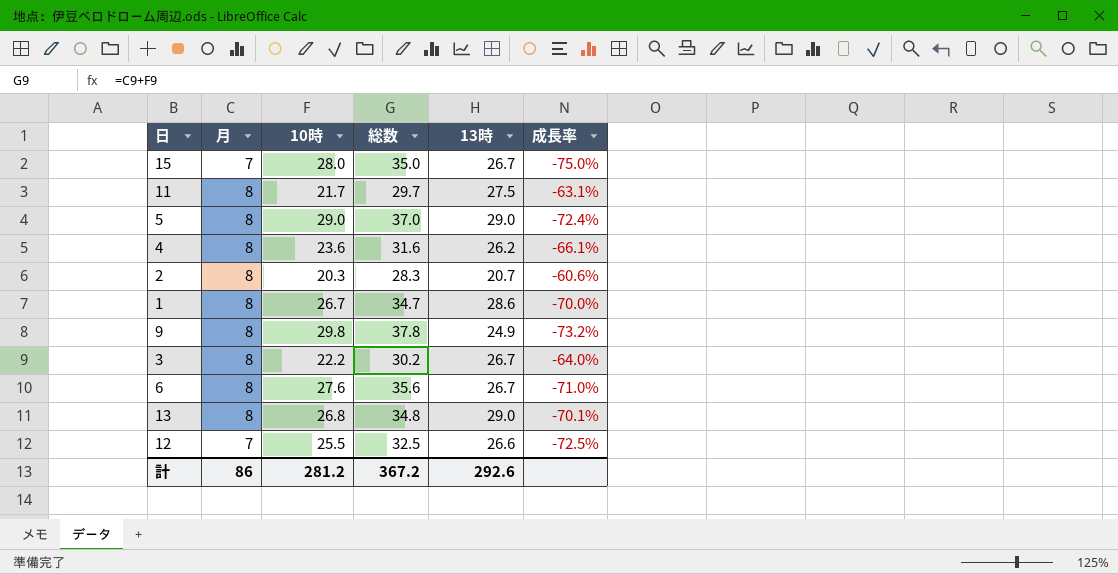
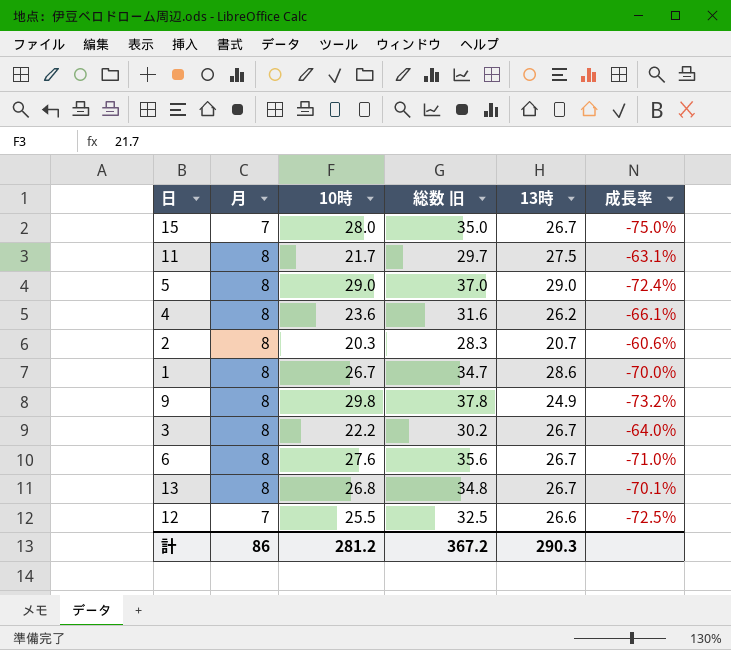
column name: 総数 -> 総数 旧
13 | 13時: 29.0 -> 26.7
計 | 13時: 292.6 -> 290.3

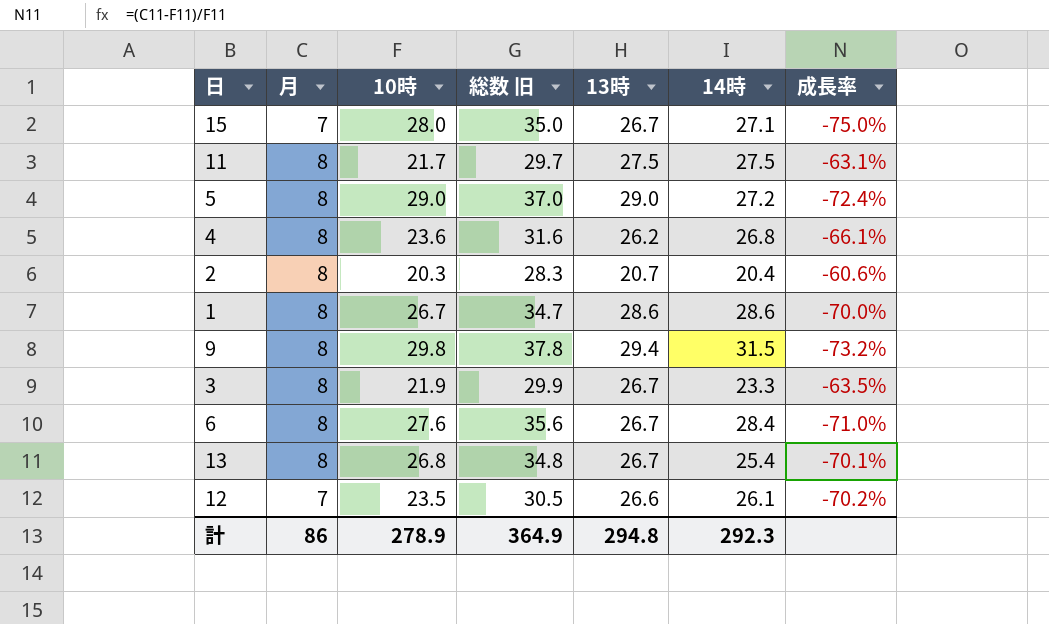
column 14時 | position: none -> 6
9 | 13時: 24.9 -> 29.4
3 | 10時: 22.2 -> 21.9
3 | 総数 旧: 30.2 -> 29.9
3 | 成長率: -64.0% -> -63.5%
12 | 10時: 25.5 -> 23.5
12 | 総数 旧: 32.5 -> 30.5
12 | 成長率: -72.5% -> -70.2%
計 | 10時: 281.2 -> 278.9
計 | 総数 旧: 367.2 -> 364.9
計 | 13時: 290.3 -> 294.8

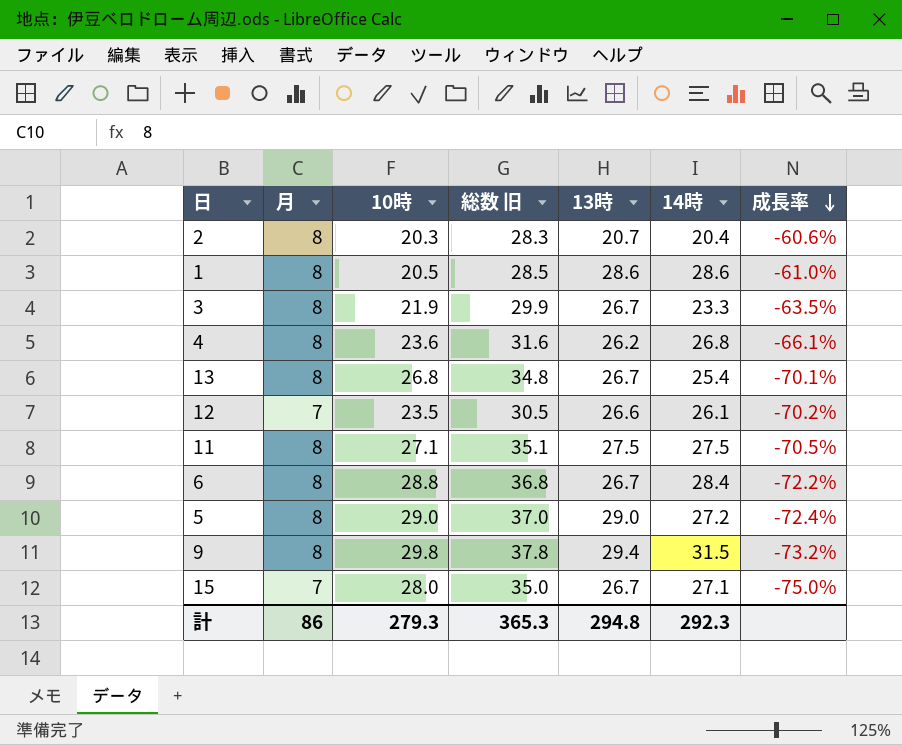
row order: none -> 成長率 descending
1 | 10時: 26.7 -> 20.5
1 | 総数 旧: 34.7 -> 28.5
1 | 成長率: -70.0% -> -61.0%
11 | 10時: 21.7 -> 27.1
11 | 総数 旧: 29.7 -> 35.1
11 | 成長率: -63.1% -> -70.5%
6 | 10時: 27.6 -> 28.8
6 | 総数 旧: 35.6 -> 36.8
6 | 成長率: -71.0% -> -72.2%
計 | 10時: 278.9 -> 279.3
計 | 総数 旧: 364.9 -> 365.3

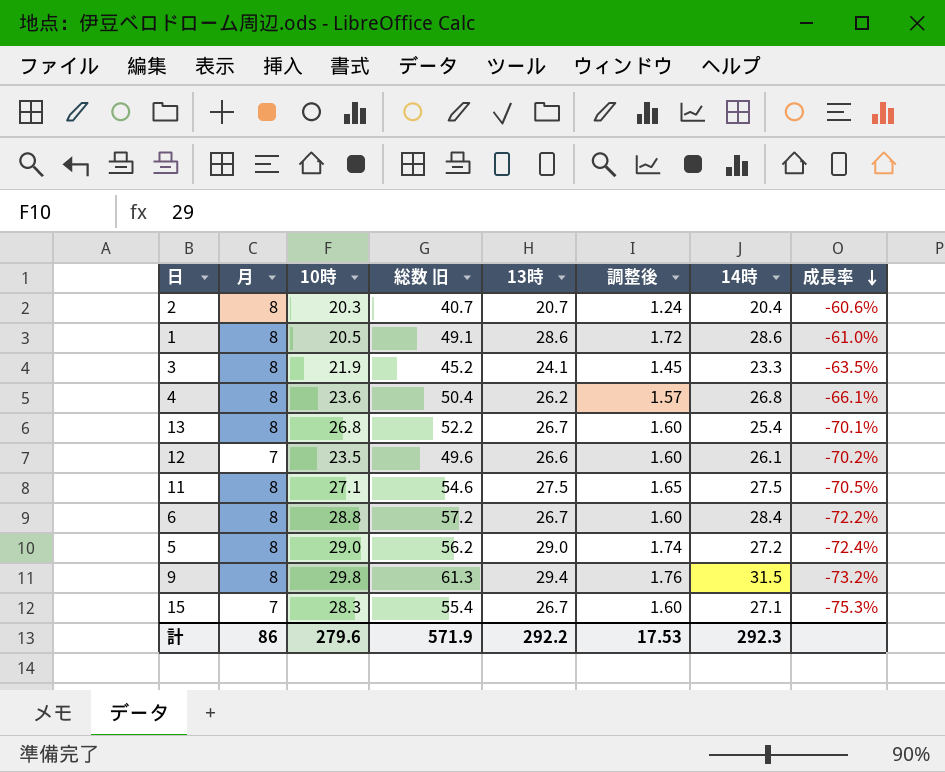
column 総数 旧 | formula: [月] + [10時] -> [10時] + [14時]
column 調整後 | formula: none -> [13時] * 0.06
3 | 13時: 26.7 -> 24.1
15 | 10時: 28.0 -> 28.3
15 | 成長率: -75.0% -> -75.3%
計 | 10時: 279.3 -> 279.6
計 | 総数 旧: 365.3 -> 571.9
計 | 13時: 294.8 -> 292.2

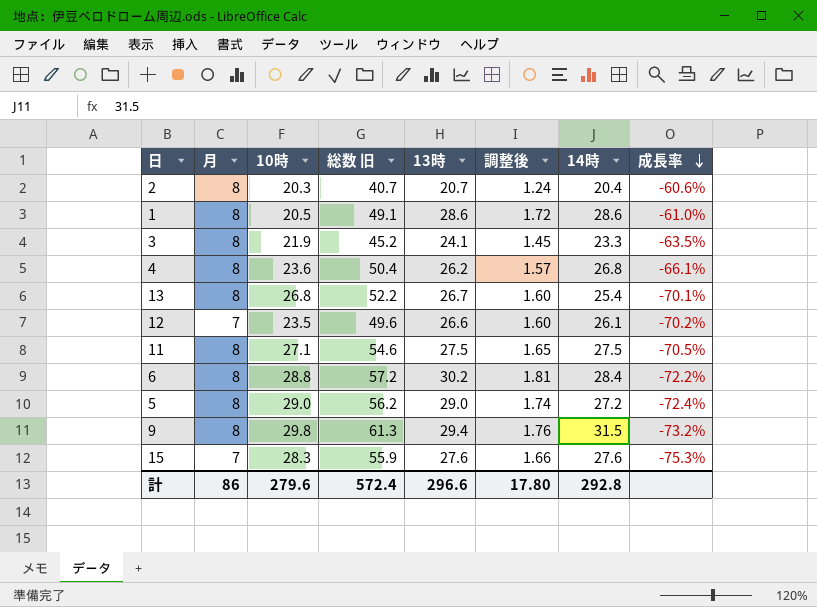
6 | 13時: 26.7 -> 30.2
6 | 調整後: 1.60 -> 1.81
15 | 総数 旧: 55.4 -> 55.9
15 | 13時: 26.7 -> 27.6
15 | 調整後: 1.60 -> 1.66
15 | 14時: 27.1 -> 27.6
計 | 総数 旧: 571.9 -> 572.4
計 | 13時: 292.2 -> 296.6
計 | 調整後: 17.53 -> 17.80
計 | 14時: 292.3 -> 292.8

